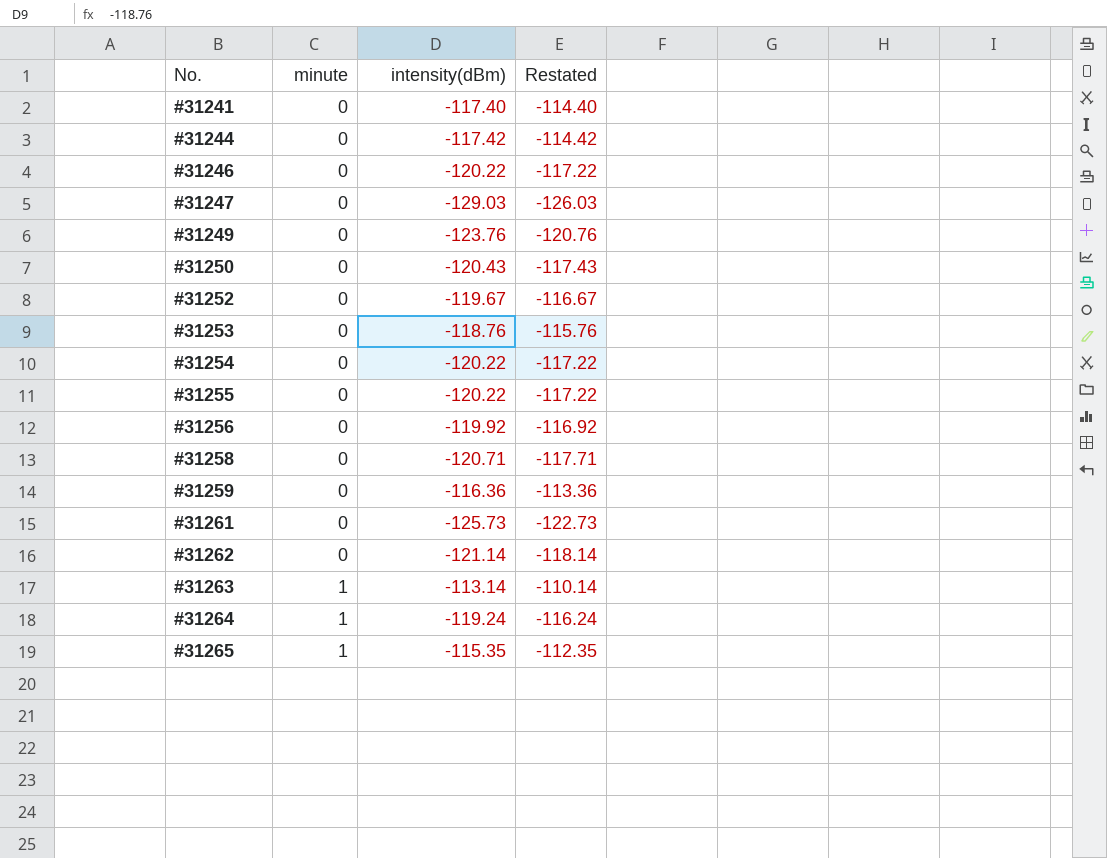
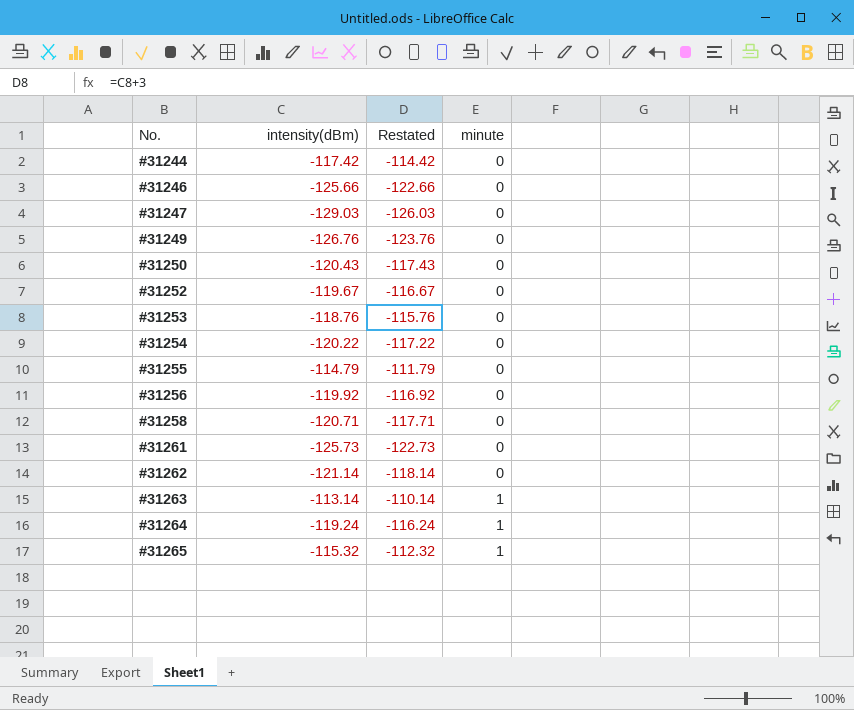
column minute | position: 2 -> 4
row #31241: 0 | -117.40 | -114.40 -> none
row #31259: 0 | -116.36 | -113.36 -> none
#31246 | intensity(dBm): -120.22 -> -125.66
#31246 | Restated: -117.22 -> -122.66
#31249 | intensity(dBm): -123.76 -> -126.76
#31249 | Restated: -120.76 -> -123.76
#31255 | intensity(dBm): -120.22 -> -114.79
#31255 | Restated: -117.22 -> -111.79
#31265 | intensity(dBm): -115.35 -> -115.32
#31265 | Restated: -112.35 -> -112.32

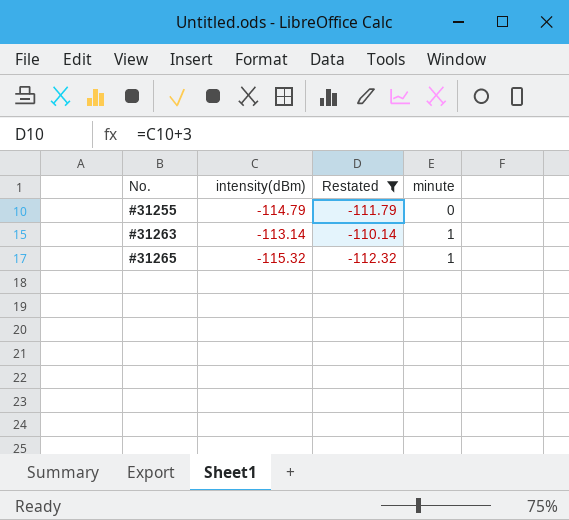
filter: none -> Restated >= -112.32

